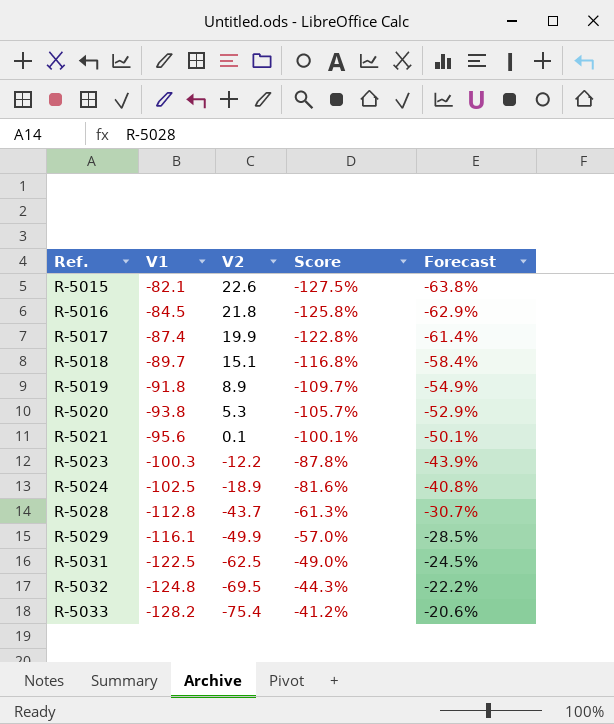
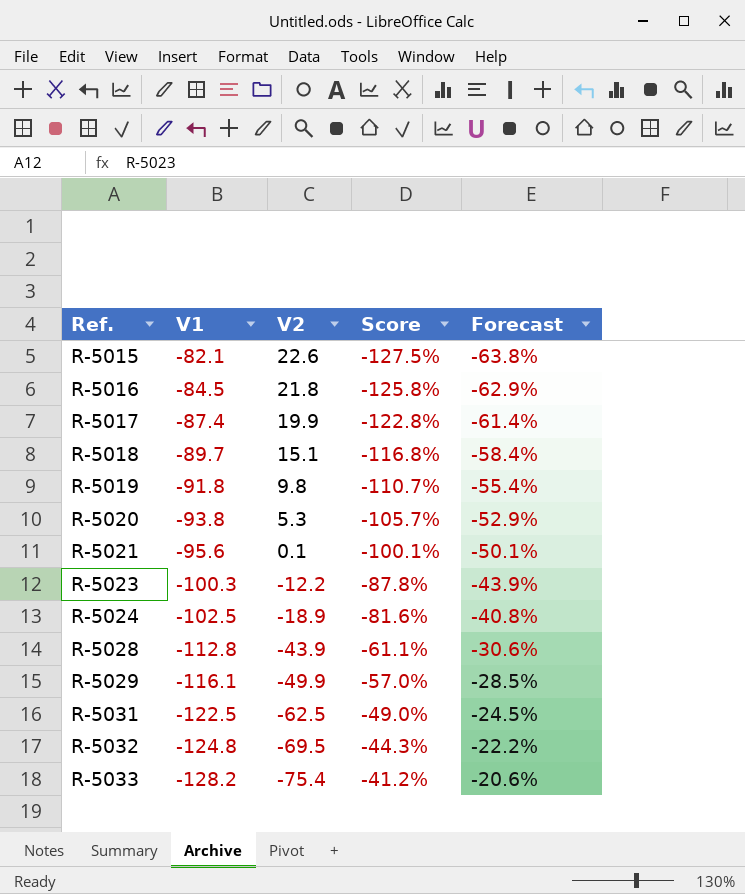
R-5019 | V2: 8.9 -> 9.8
R-5019 | Score: -109.7% -> -110.7%
R-5019 | Forecast: -54.9% -> -55.4%
R-5028 | V2: -43.7 -> -43.9
R-5028 | Score: -61.3% -> -61.1%
R-5028 | Forecast: -30.7% -> -30.6%

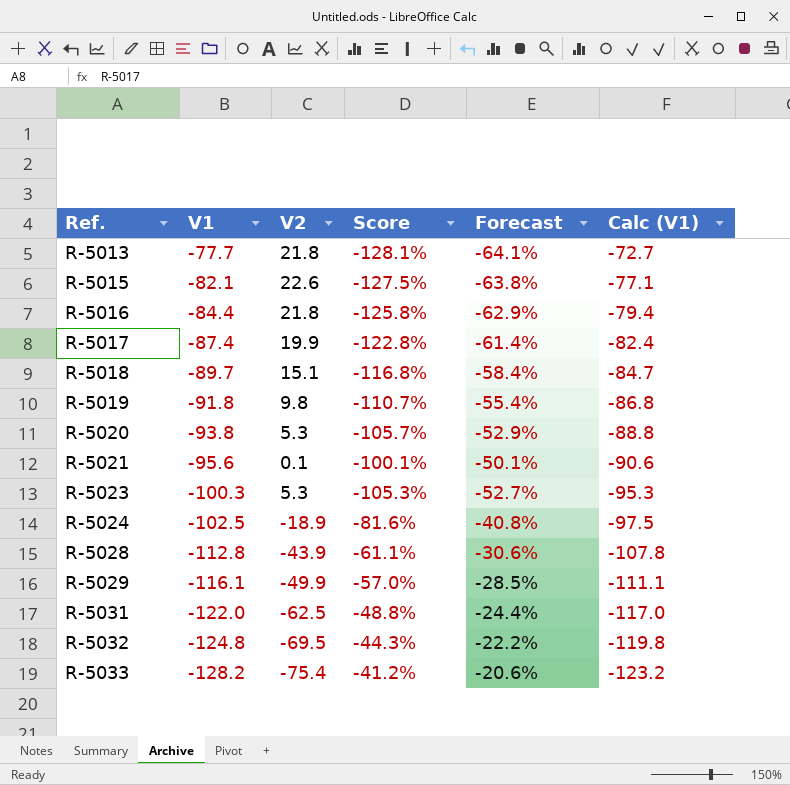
column Calc (V1) | formula: none -> [V1] + 5
row R-5013: none -> -77.7 | 21.8 | -128.1% | -64.1% | -72.7
R-5016 | V1: -84.5 -> -84.4
R-5023 | V2: -12.2 -> 5.3
R-5023 | Score: -87.8% -> -105.3%
R-5023 | Forecast: -43.9% -> -52.7%
R-5031 | V1: -122.5 -> -122.0
R-5031 | Score: -49.0% -> -48.8%
R-5031 | Forecast: -24.5% -> -24.4%

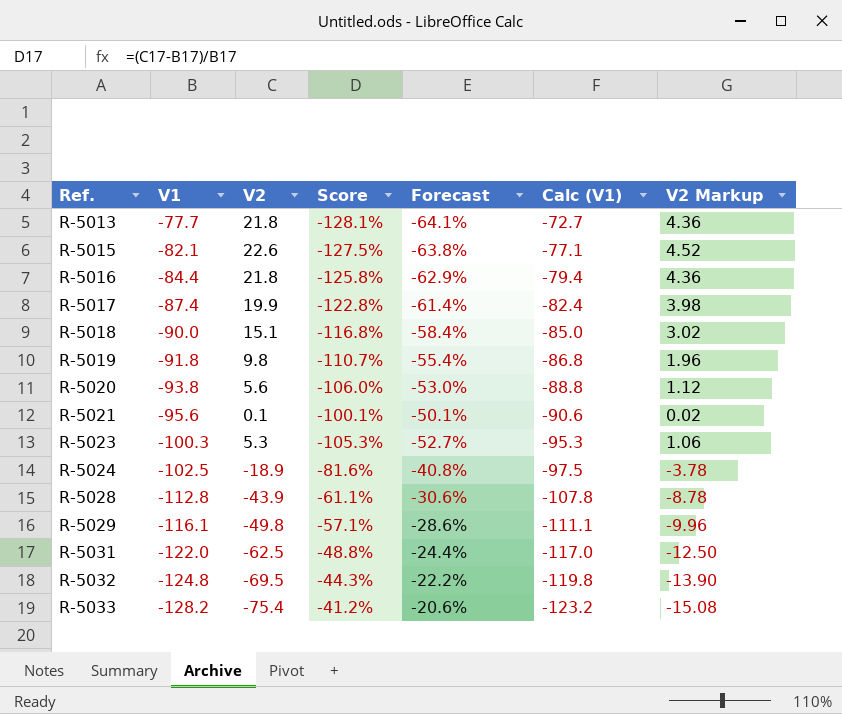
column V2 Markup | formula: none -> [V2] * 0.2
R-5018 | V1: -89.7 -> -90.0
R-5018 | Calc (V1): -84.7 -> -85.0
R-5020 | V2: 5.3 -> 5.6
R-5020 | Score: -105.7% -> -106.0%
R-5020 | Forecast: -52.9% -> -53.0%
R-5029 | V2: -49.9 -> -49.8
R-5029 | Score: -57.0% -> -57.1%
R-5029 | Forecast: -28.5% -> -28.6%

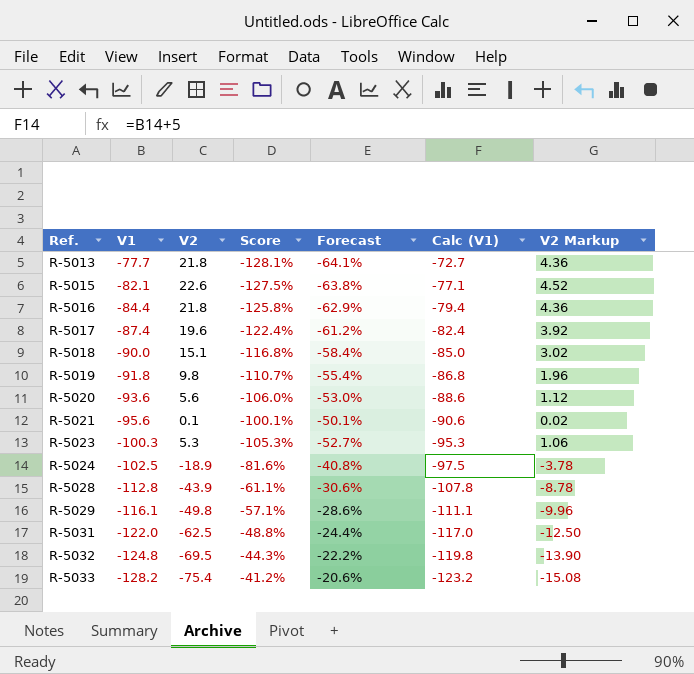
R-5017 | V2: 19.9 -> 19.6
R-5017 | Score: -122.8% -> -122.4%
R-5017 | Forecast: -61.4% -> -61.2%
R-5017 | V2 Markup: 3.98 -> 3.92
R-5020 | V1: -93.8 -> -93.6
R-5020 | Calc (V1): -88.8 -> -88.6

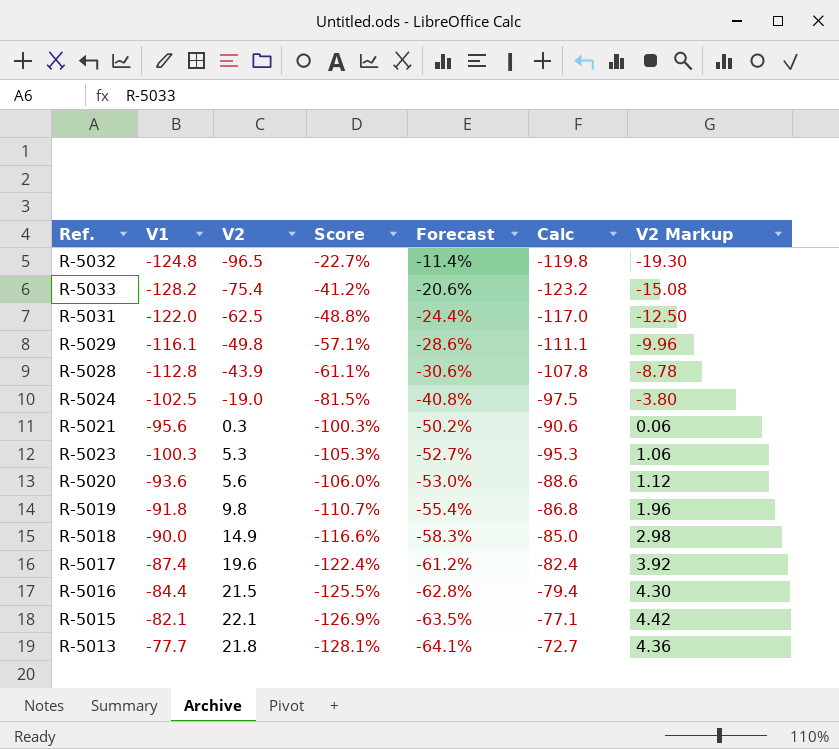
row order: Ref. ascending -> Score descending
column name: Calc (V1) -> Calc
R-5032 | V2: -69.5 -> -96.5
R-5032 | Score: -44.3% -> -22.7%
R-5032 | Forecast: -22.2% -> -11.4%
R-5032 | V2 Markup: -13.90 -> -19.30
R-5024 | V2: -18.9 -> -19.0
R-5024 | Score: -81.6% -> -81.5%
R-5024 | V2 Markup: -3.78 -> -3.80
R-5021 | V2: 0.1 -> 0.3
R-5021 | Score: -100.1% -> -100.3%
R-5021 | Forecast: -50.1% -> -50.2%
R-5021 | V2 Markup: 0.02 -> 0.06
R-5018 | V2: 15.1 -> 14.9
R-5018 | Score: -116.8% -> -116.6%
R-5018 | Forecast: -58.4% -> -58.3%
R-5018 | V2 Markup: 3.02 -> 2.98
R-5016 | V2: 21.8 -> 21.5
R-5016 | Score: -125.8% -> -125.5%
R-5016 | Forecast: -62.9% -> -62.8%
R-5016 | V2 Markup: 4.36 -> 4.30
R-5015 | V2: 22.6 -> 22.1
R-5015 | Score: -127.5% -> -126.9%
R-5015 | Forecast: -63.8% -> -63.5%
R-5015 | V2 Markup: 4.52 -> 4.42

